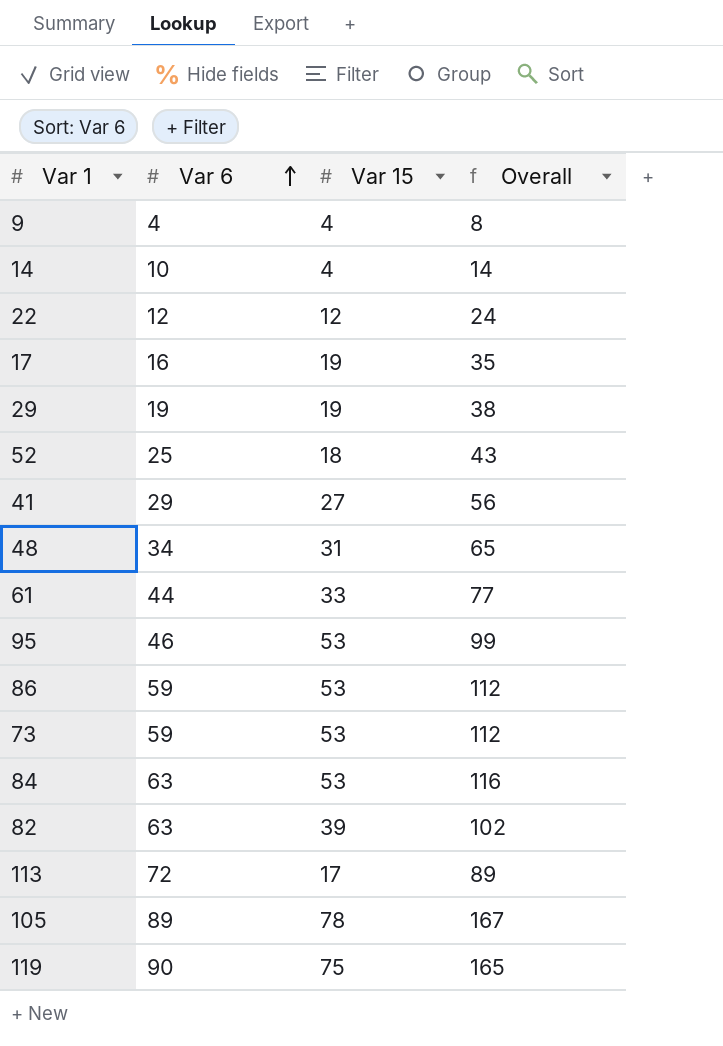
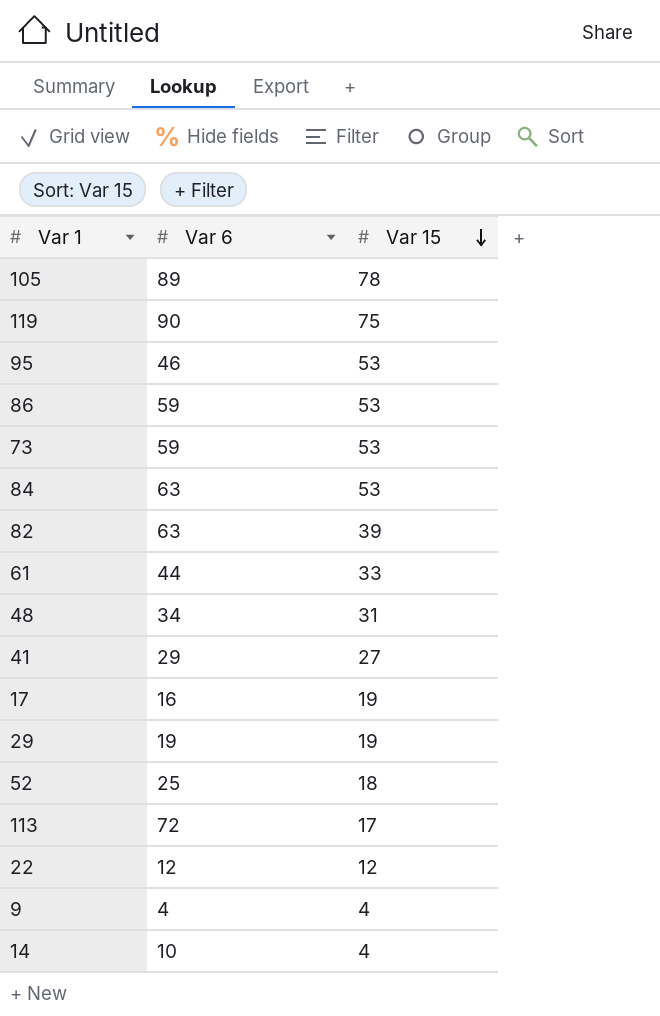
row order: Var 6 ascending -> Var 15 descending
column Overall | formula: [Var 6] + [Var 15] -> none

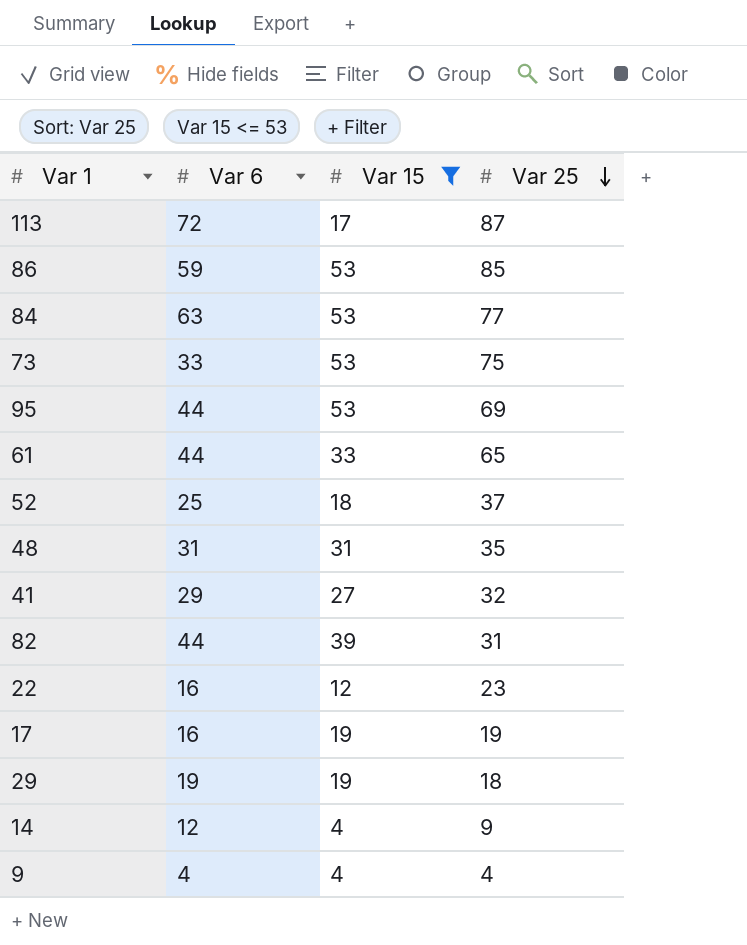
filter: none -> Var 15 <= 53
row order: Var 15 descending -> Var 25 descending
column Var 25 | position: none -> 4
73 | Var 6: 59 -> 33
95 | Var 6: 46 -> 44
48 | Var 6: 34 -> 31
82 | Var 6: 63 -> 44
22 | Var 6: 12 -> 16
14 | Var 6: 10 -> 12

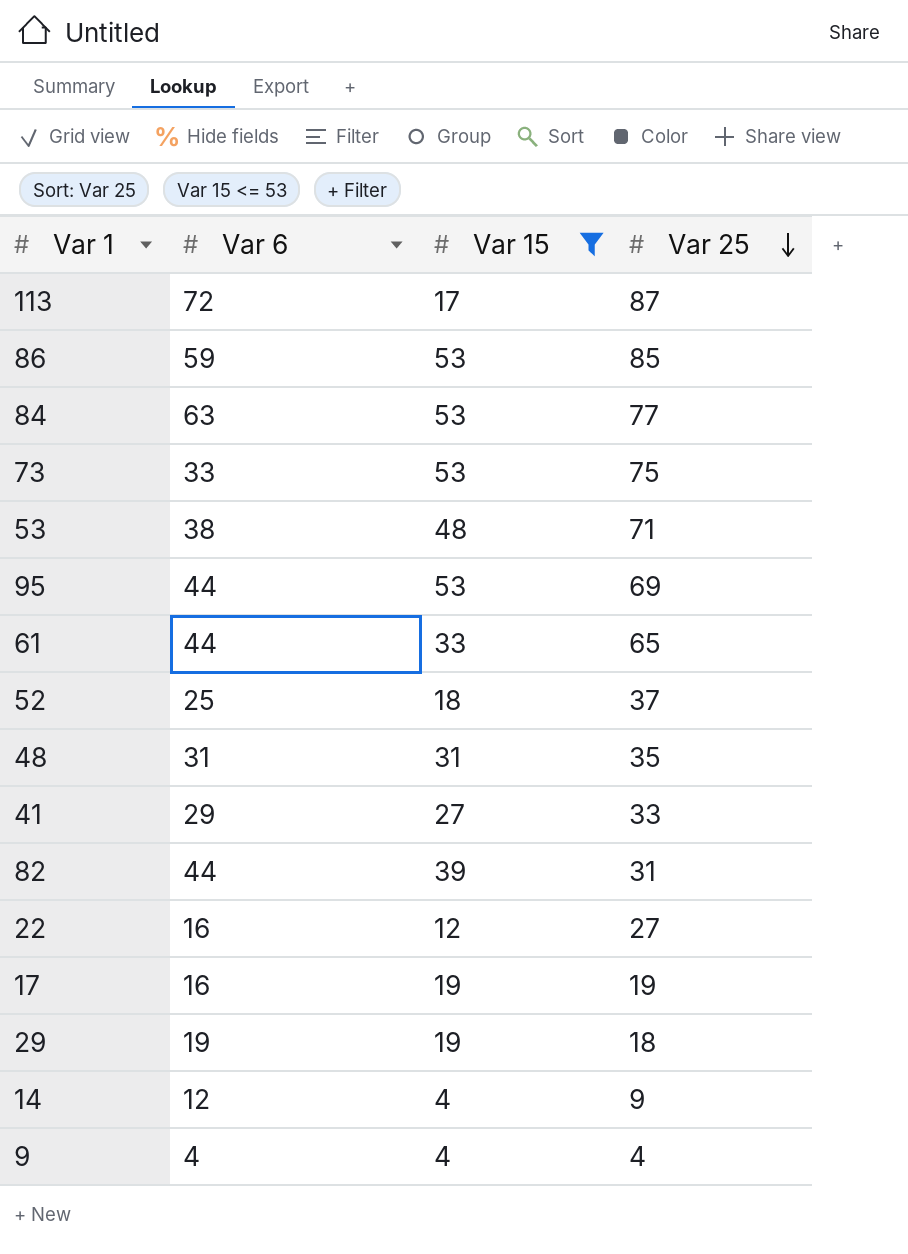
row 53: none -> 38 | 48 | 71
41 | Var 25: 32 -> 33
22 | Var 25: 23 -> 27

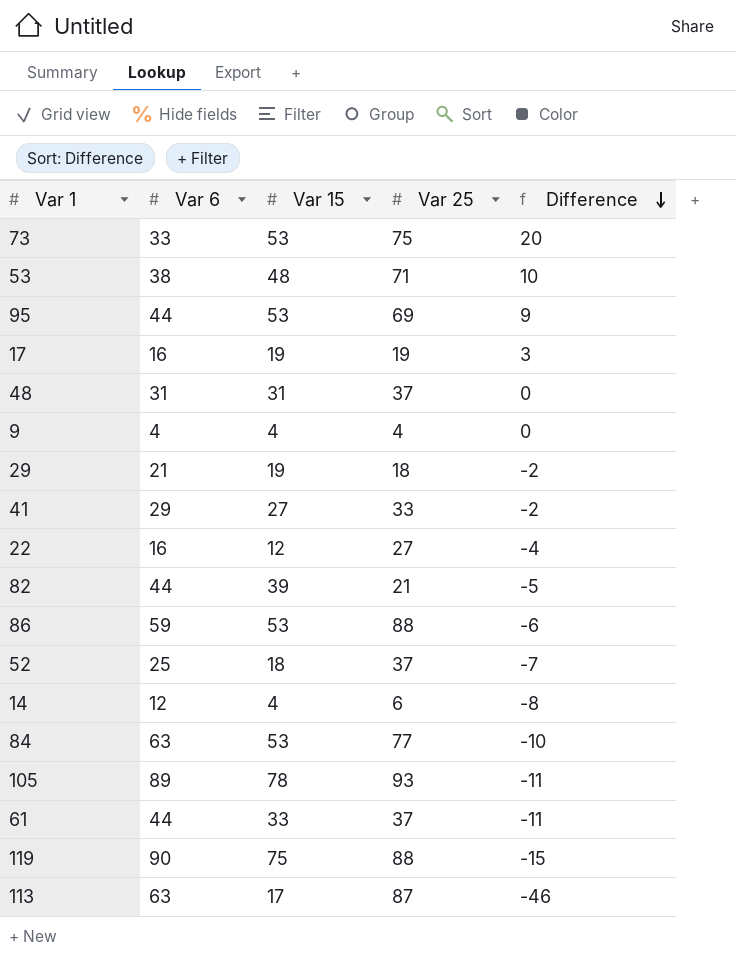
filter: Var 15 <= 53 -> none
row order: Var 25 descending -> Difference descending
column Difference | formula: none -> [Var 15] - [Var 6]
48 | Var 25: 35 -> 37
29 | Var 6: 19 -> 21
82 | Var 25: 31 -> 21
86 | Var 25: 85 -> 88
14 | Var 25: 9 -> 6
61 | Var 25: 65 -> 37
113 | Var 6: 72 -> 63

